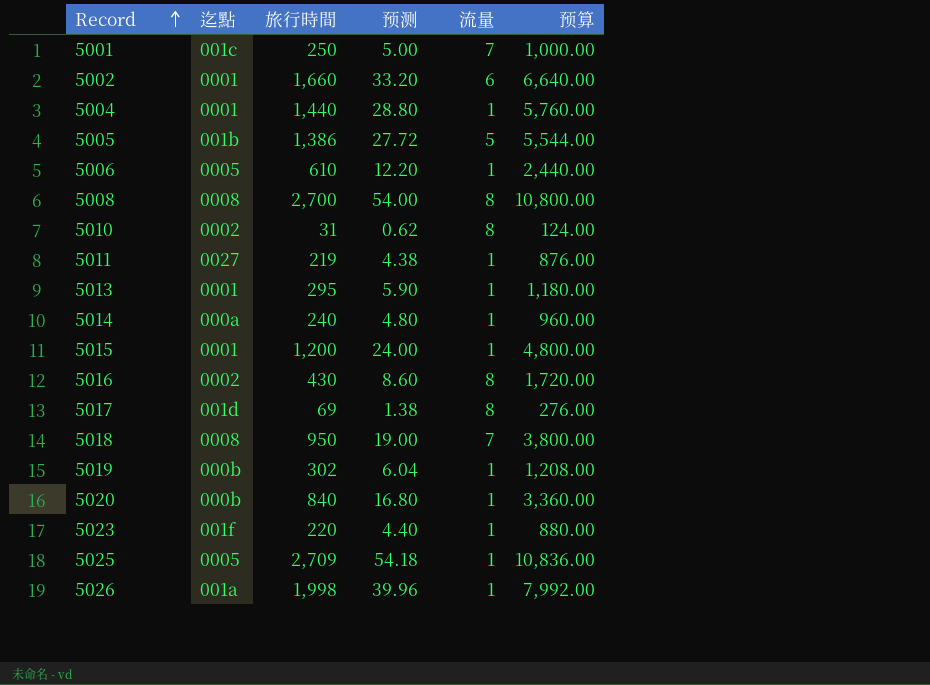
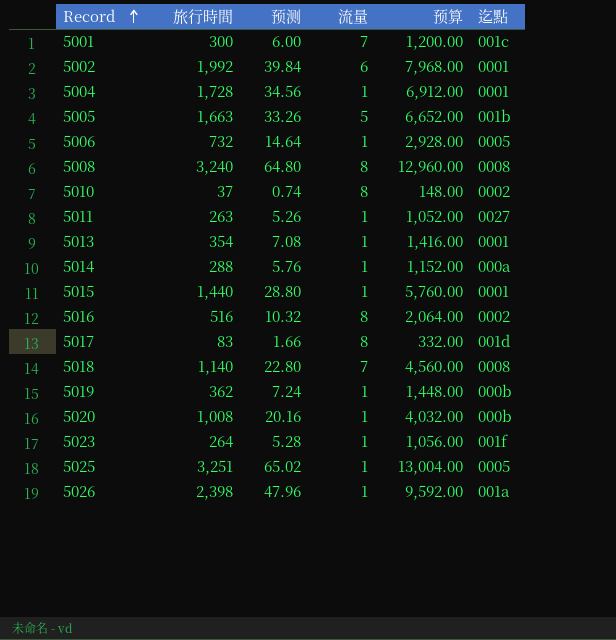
column 迄點 | position: 2 -> 6
5001 | 旅行時間: 250 -> 300
5001 | 预测: 5.00 -> 6.00
5001 | 预算: 1,000.00 -> 1,200.00
5002 | 旅行時間: 1,660 -> 1,992
5002 | 预测: 33.20 -> 39.84
5002 | 预算: 6,640.00 -> 7,968.00
5004 | 旅行時間: 1,440 -> 1,728
5004 | 预测: 28.80 -> 34.56
5004 | 预算: 5,760.00 -> 6,912.00
5005 | 旅行時間: 1,386 -> 1,663
5005 | 预测: 27.72 -> 33.26
5005 | 预算: 5,544.00 -> 6,652.00
5006 | 旅行時間: 610 -> 732
5006 | 预测: 12.20 -> 14.64
5006 | 预算: 2,440.00 -> 2,928.00
5008 | 旅行時間: 2,700 -> 3,240
5008 | 预测: 54.00 -> 64.80
5008 | 预算: 10,800.00 -> 12,960.00
5010 | 旅行時間: 31 -> 37
5010 | 预测: 0.62 -> 0.74
5010 | 预算: 124.00 -> 148.00
5011 | 旅行時間: 219 -> 263
5011 | 预测: 4.38 -> 5.26
5011 | 预算: 876.00 -> 1,052.00
5013 | 旅行時間: 295 -> 354
5013 | 预测: 5.90 -> 7.08
5013 | 预算: 1,180.00 -> 1,416.00
5014 | 旅行時間: 240 -> 288
5014 | 预测: 4.80 -> 5.76
5014 | 预算: 960.00 -> 1,152.00
5015 | 旅行時間: 1,200 -> 1,440
5015 | 预测: 24.00 -> 28.80
5015 | 预算: 4,800.00 -> 5,760.00
5016 | 旅行時間: 430 -> 516
5016 | 预测: 8.60 -> 10.32
5016 | 预算: 1,720.00 -> 2,064.00
5017 | 旅行時間: 69 -> 83
5017 | 预测: 1.38 -> 1.66
5017 | 预算: 276.00 -> 332.00
5018 | 旅行時間: 950 -> 1,140
5018 | 预测: 19.00 -> 22.80
5018 | 预算: 3,800.00 -> 4,560.00
5019 | 旅行時間: 302 -> 362
5019 | 预测: 6.04 -> 7.24
5019 | 预算: 1,208.00 -> 1,448.00
5020 | 旅行時間: 840 -> 1,008
5020 | 预测: 16.80 -> 20.16
5020 | 预算: 3,360.00 -> 4,032.00
5023 | 旅行時間: 220 -> 264
5023 | 预测: 4.40 -> 5.28
5023 | 预算: 880.00 -> 1,056.00
5025 | 旅行時間: 2,709 -> 3,251
5025 | 预测: 54.18 -> 65.02
5025 | 预算: 10,836.00 -> 13,004.00
5026 | 旅行時間: 1,998 -> 2,398
5026 | 预测: 39.96 -> 47.96
5026 | 预算: 7,992.00 -> 9,592.00

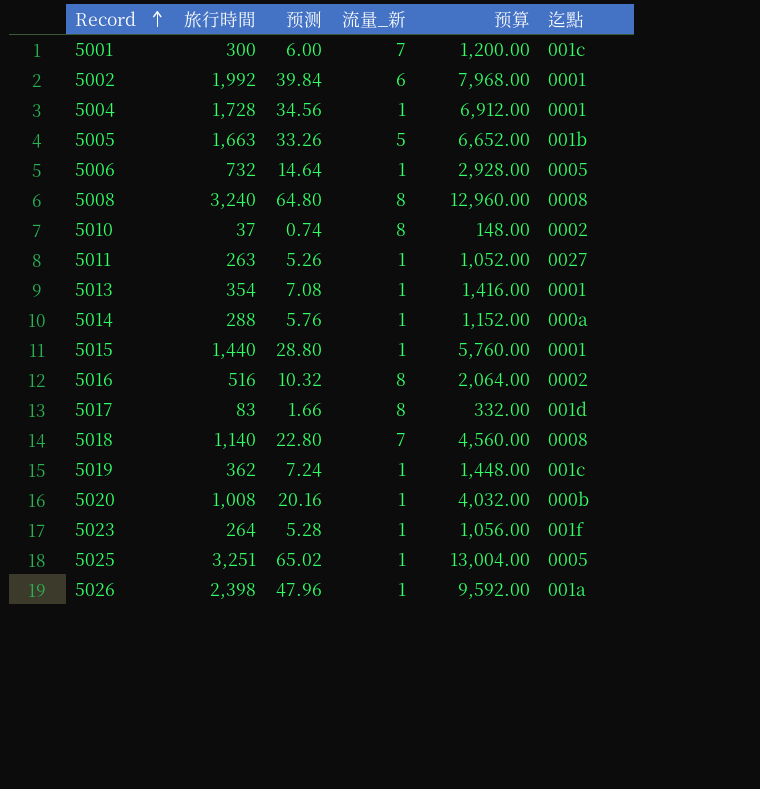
column name: 流量 -> 流量_新
5019 | 迄點: 000b -> 001c

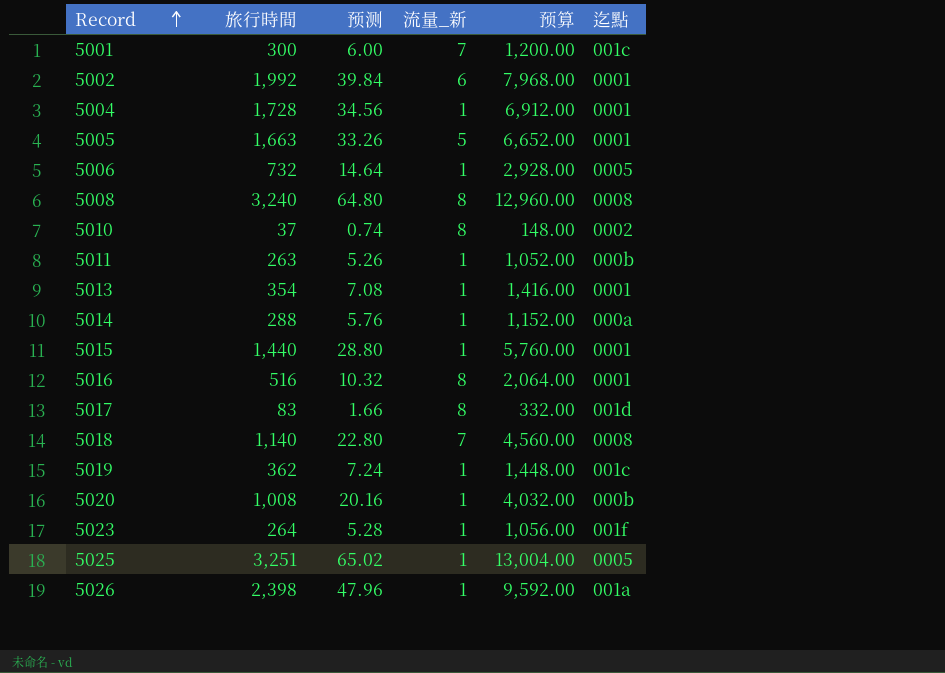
5005 | 迄點: 001b -> 0001
5011 | 迄點: 0027 -> 000b
5016 | 迄點: 0002 -> 0001

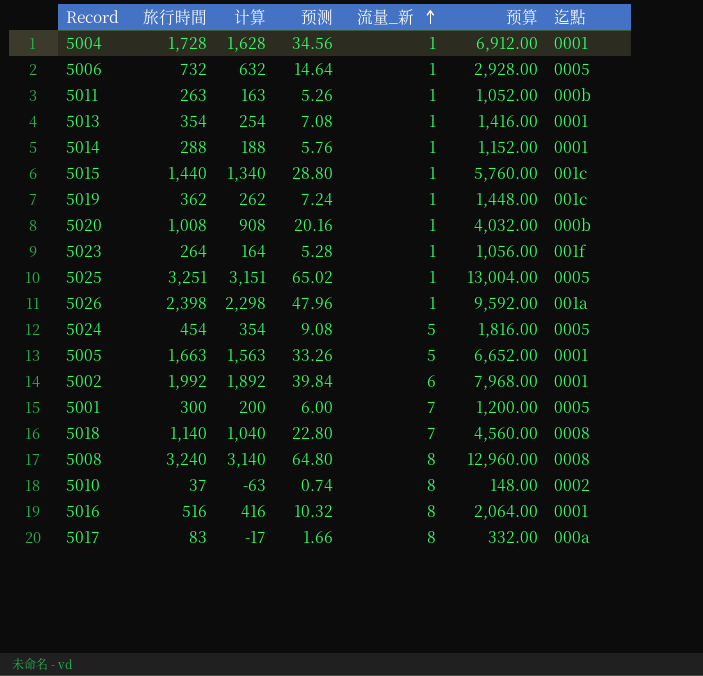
row order: Record ascending -> 流量_新 ascending
column 计算 | formula: none -> [旅行時間] - 100
5014 | 迄點: 000a -> 0001
5015 | 迄點: 0001 -> 001c
row 5024: none -> 454 | 354 | 9.08 | 5 | 1,816.00 | 0005
5001 | 迄點: 001c -> 0005
5017 | 迄點: 001d -> 000a

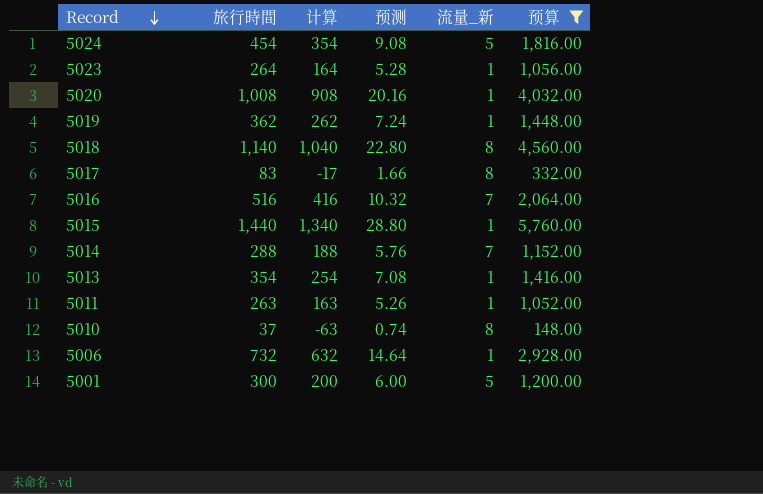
filter: none -> 预算 <= 5,760.00
row order: 流量_新 ascending -> Record descending
column 迄點 | position: 7 -> none
5018 | 流量_新: 7 -> 8
5016 | 流量_新: 8 -> 7
5014 | 流量_新: 1 -> 7
5001 | 流量_新: 7 -> 5

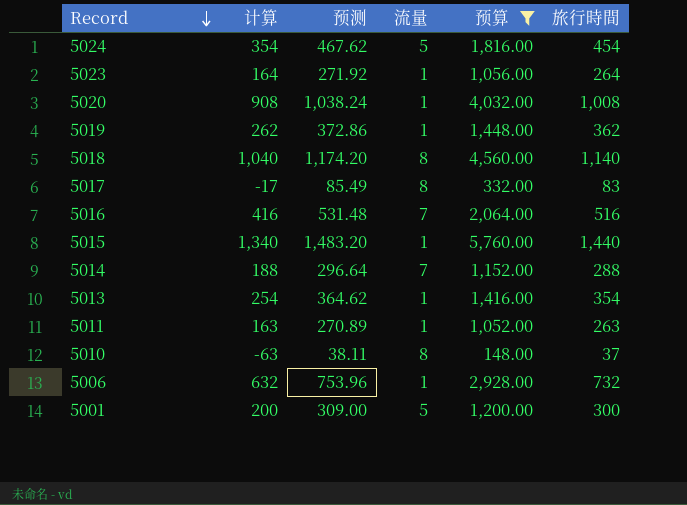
column 预测 | formula: [旅行時間] * 0.02 -> [旅行時間] * 1.03
column name: 流量_新 -> 流量
column 旅行時間 | position: 2 -> 6

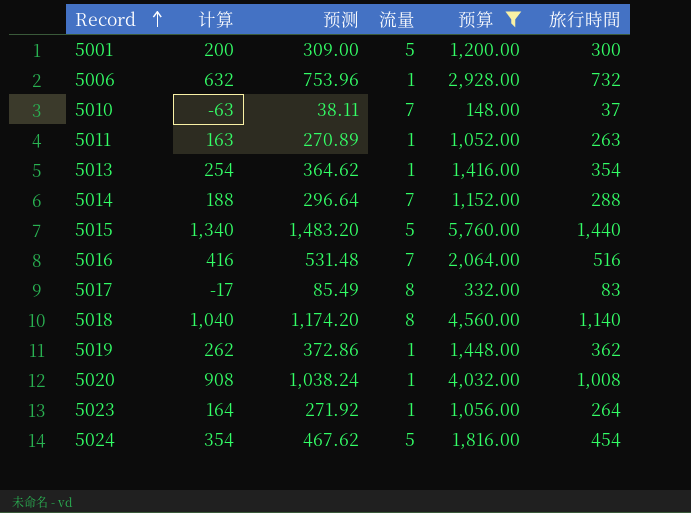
row order: Record descending -> Record ascending
5010 | 流量: 8 -> 7
5015 | 流量: 1 -> 5

